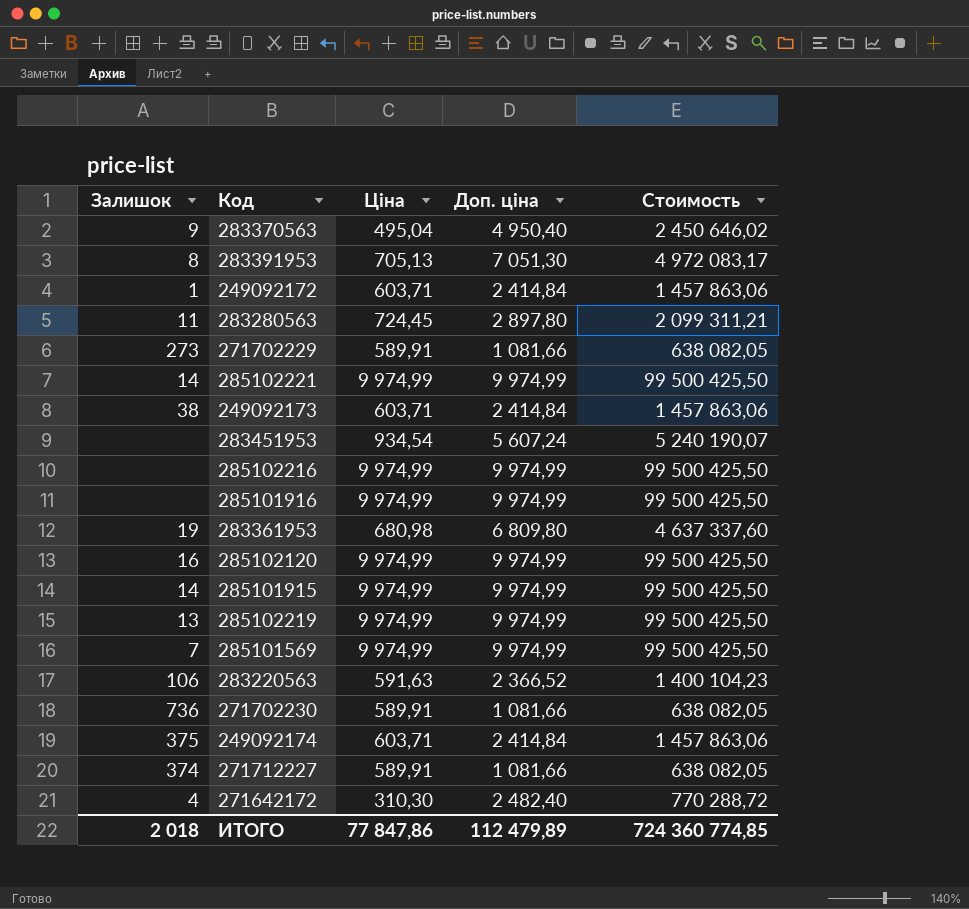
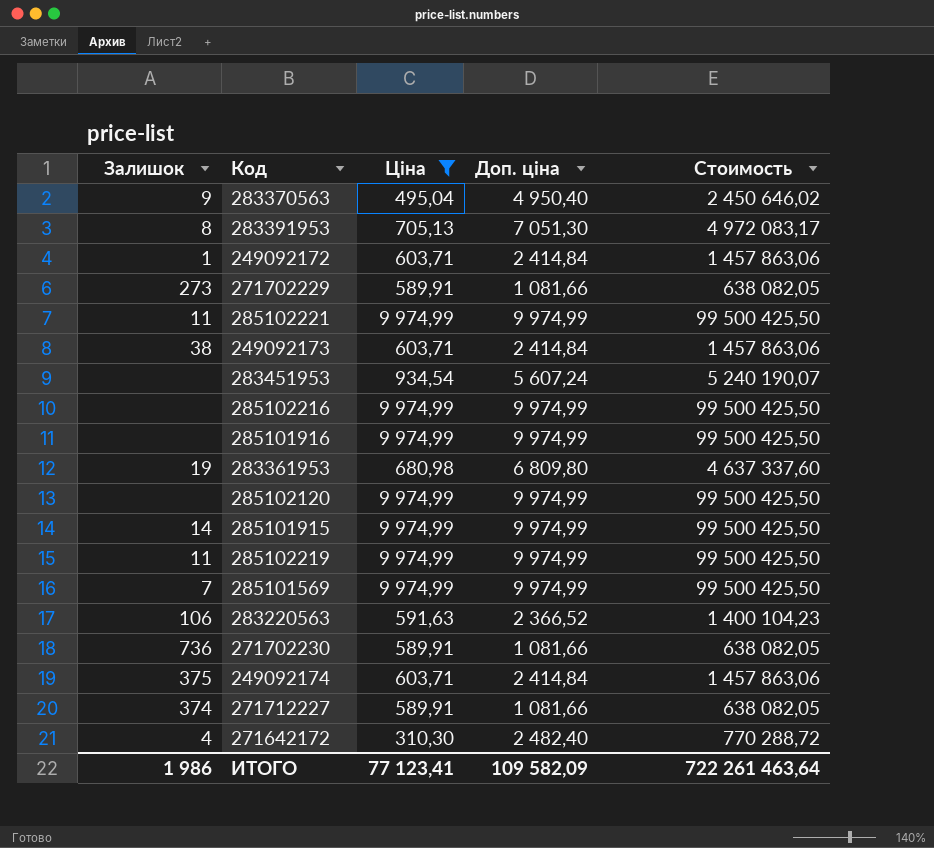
filter: none -> Ціна != 724,45
285102221 | Залишок: 14 -> 11
285102120 | Залишок: 16 -> none
285102219 | Залишок: 13 -> 11
ИТОГО | Залишок: 2 018 -> 1 986
ИТОГО | Ціна: 77 847,86 -> 77 123,41
ИТОГО | Доп. ціна: 112 479,89 -> 109 582,09
ИТОГО | Стоимость: 724 360 774,85 -> 722 261 463,64

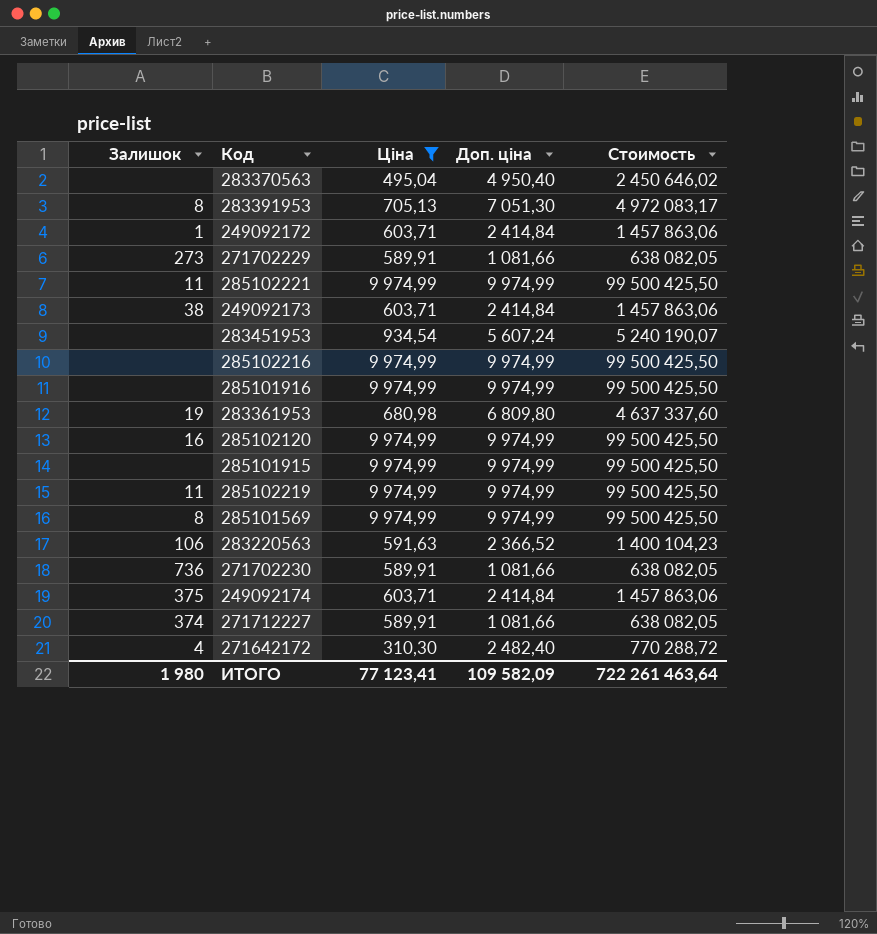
283370563 | Залишок: 9 -> none
285102120 | Залишок: none -> 16
285101915 | Залишок: 14 -> none
285101569 | Залишок: 7 -> 8
ИТОГО | Залишок: 1 986 -> 1 980

